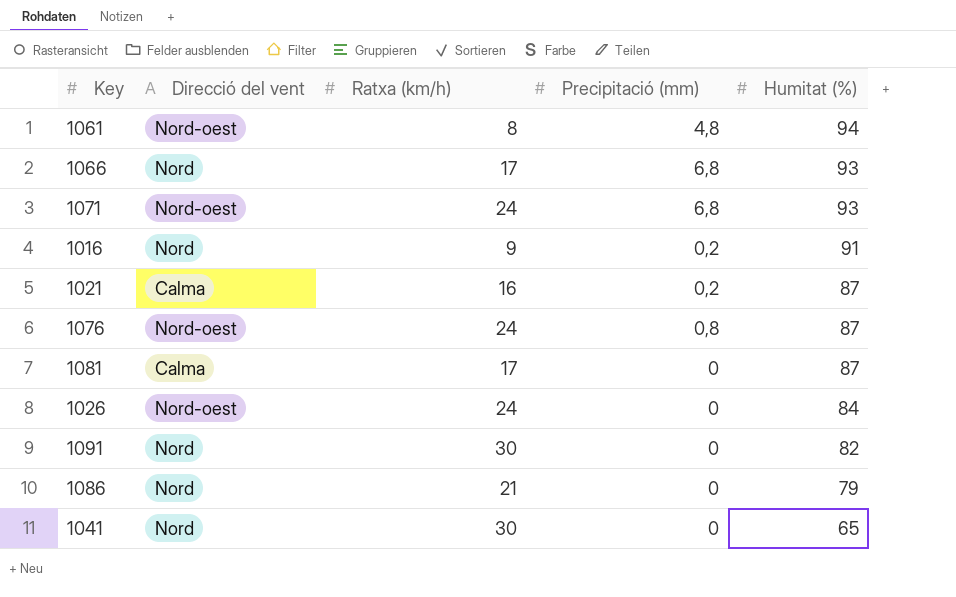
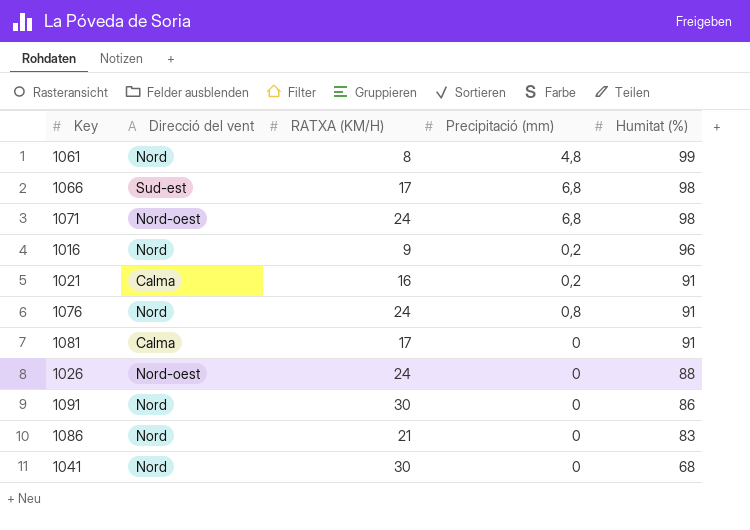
column name: Ratxa (km/h) -> RATXA (KM/H)
1061 | Direcció del vent: Nord-oest -> Nord
1061 | Humitat (%): 94 -> 99
1066 | Direcció del vent: Nord -> Sud-est
1066 | Humitat (%): 93 -> 98
1071 | Humitat (%): 93 -> 98
1016 | Humitat (%): 91 -> 96
1021 | Humitat (%): 87 -> 91
1076 | Direcció del vent: Nord-oest -> Nord
1076 | Humitat (%): 87 -> 91
1081 | Humitat (%): 87 -> 91
1026 | Humitat (%): 84 -> 88
1091 | Humitat (%): 82 -> 86
1086 | Humitat (%): 79 -> 83
1041 | Humitat (%): 65 -> 68

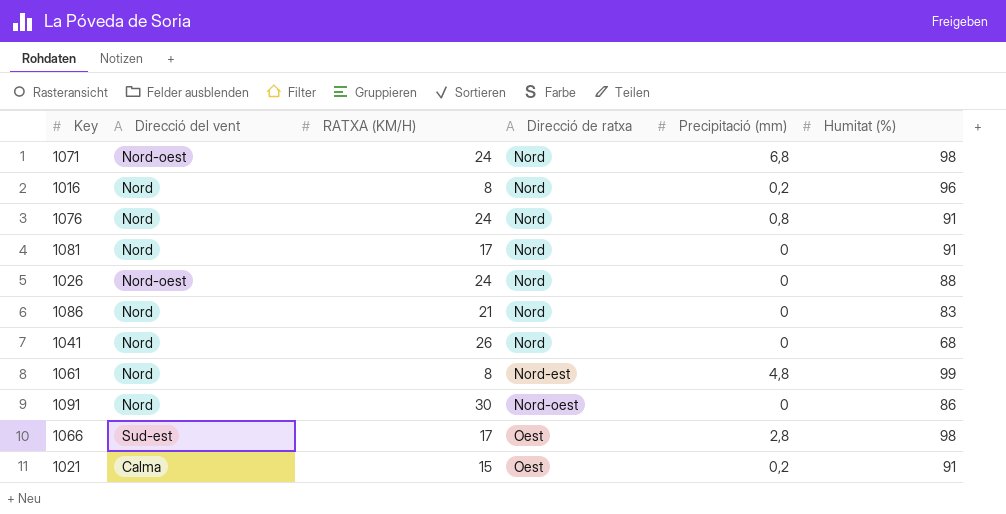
row order: Humitat (%) descending -> Direcció de ratxa ascending
column Direcció de ratxa | position: none -> 4
1016 | RATXA (KM/H): 9 -> 8
1081 | Direcció del vent: Calma -> Nord
1041 | RATXA (KM/H): 30 -> 26
1066 | Precipitació (mm): 6,8 -> 2,8
1021 | RATXA (KM/H): 16 -> 15

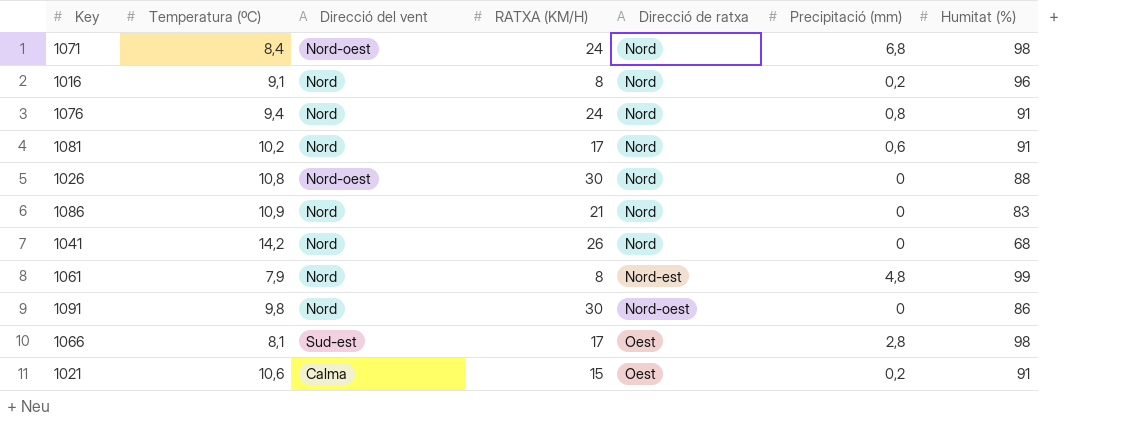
column Temperatura (ºC) | position: none -> 2
1081 | Precipitació (mm): 0 -> 0,6
1026 | RATXA (KM/H): 24 -> 30

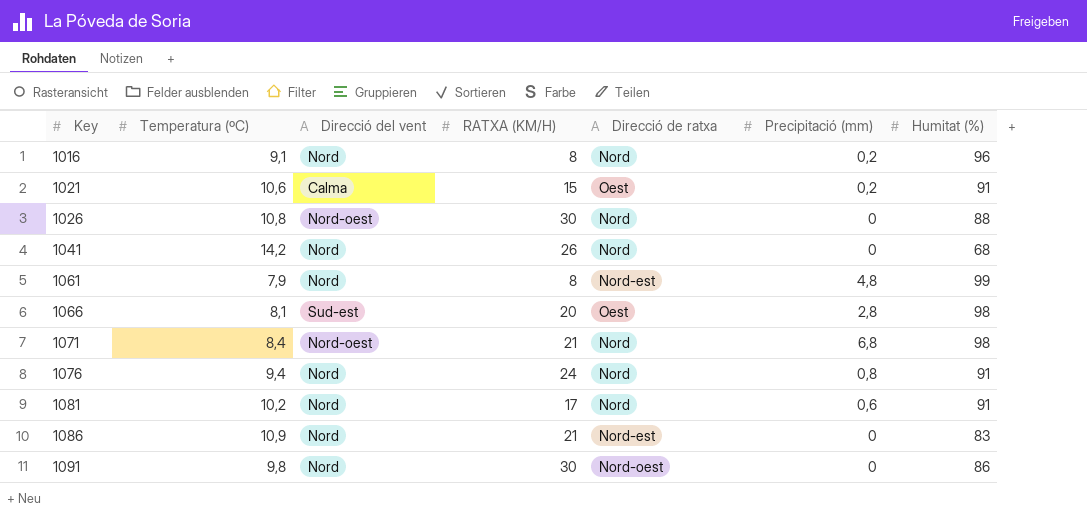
row order: Direcció de ratxa ascending -> Key ascending
1066 | RATXA (KM/H): 17 -> 20
1071 | RATXA (KM/H): 24 -> 21
1086 | Direcció de ratxa: Nord -> Nord-est

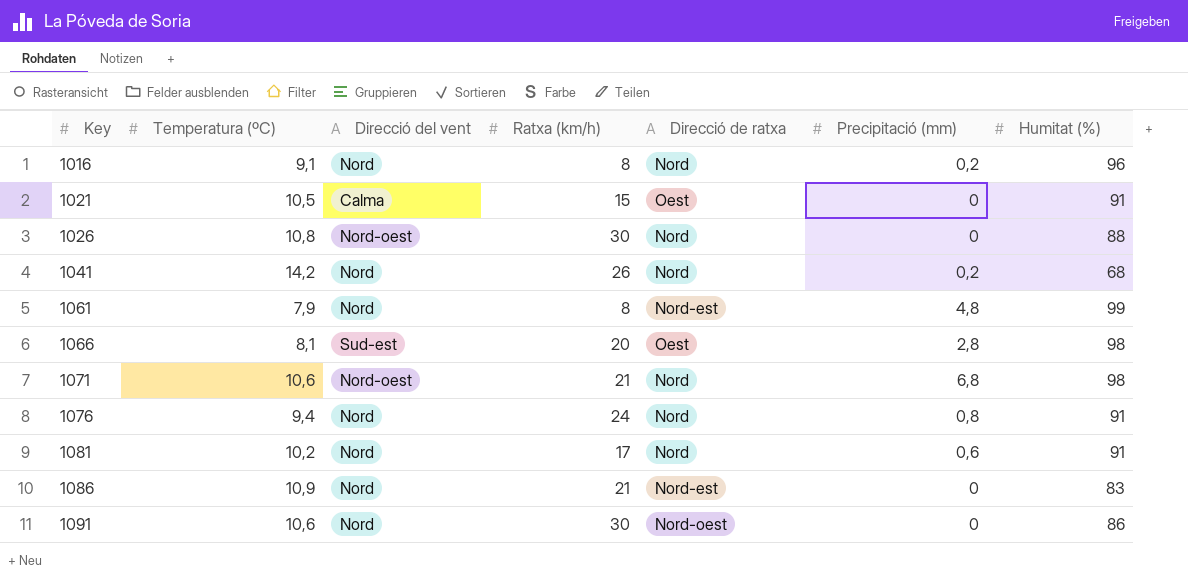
column name: RATXA (KM/H) -> Ratxa (km/h)
1021 | Temperatura (ºC): 10,6 -> 10,5
1021 | Precipitació (mm): 0,2 -> 0
1041 | Precipitació (mm): 0 -> 0,2
1071 | Temperatura (ºC): 8,4 -> 10,6
1091 | Temperatura (ºC): 9,8 -> 10,6

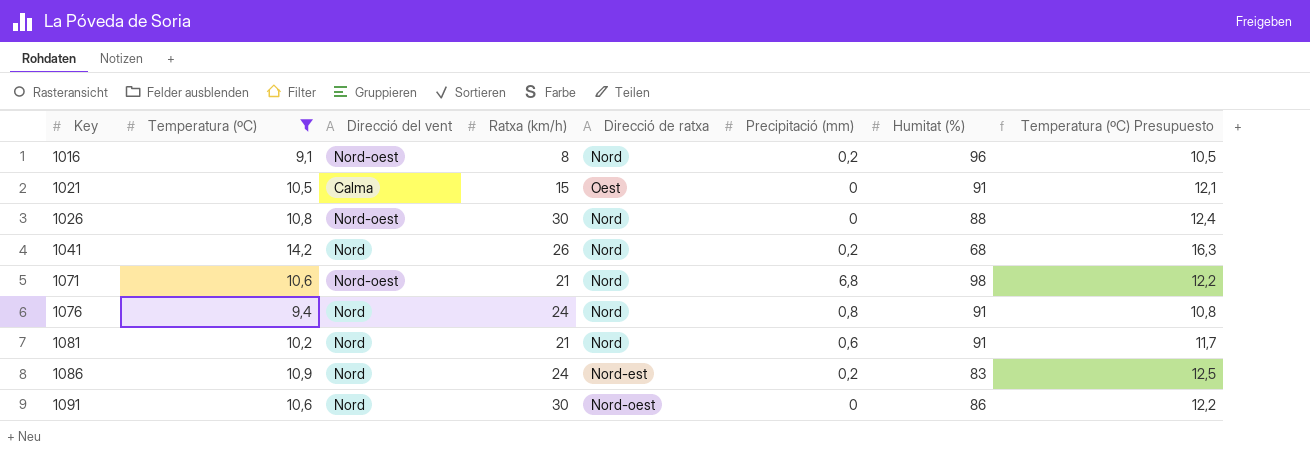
filter: none -> Temperatura (ºC) >= 9,1
column Temperatura (ºC) Presupuesto | formula: none -> [Temperatura (ºC)] * 1,15
1016 | Direcció del vent: Nord -> Nord-oest
1081 | Ratxa (km/h): 17 -> 21
1086 | Ratxa (km/h): 21 -> 24
1086 | Precipitació (mm): 0 -> 0,2

